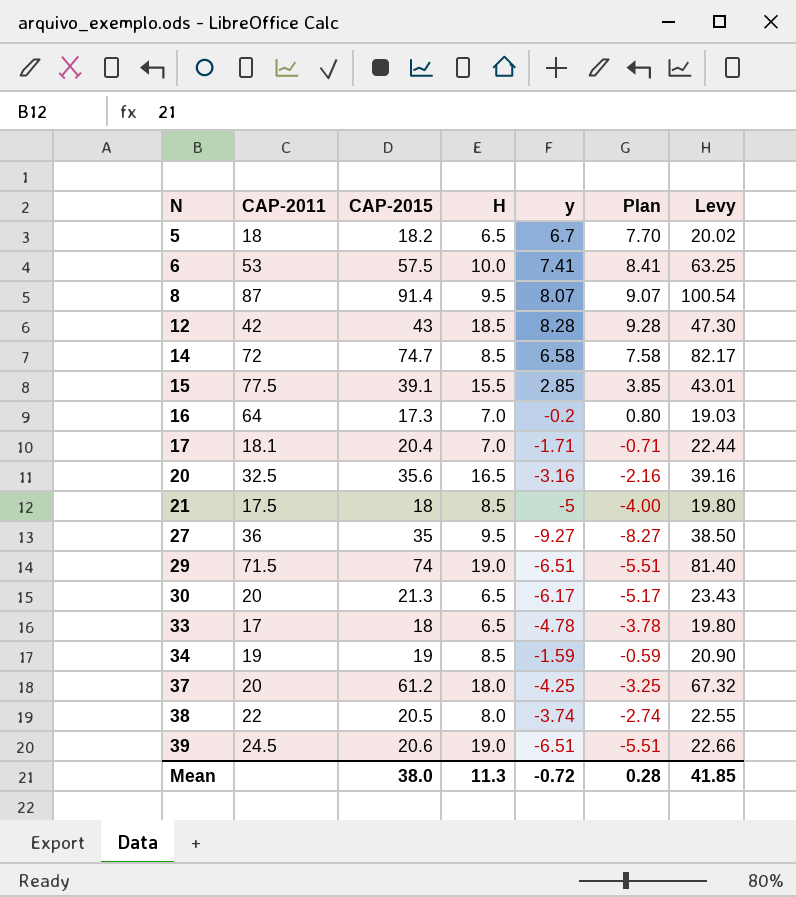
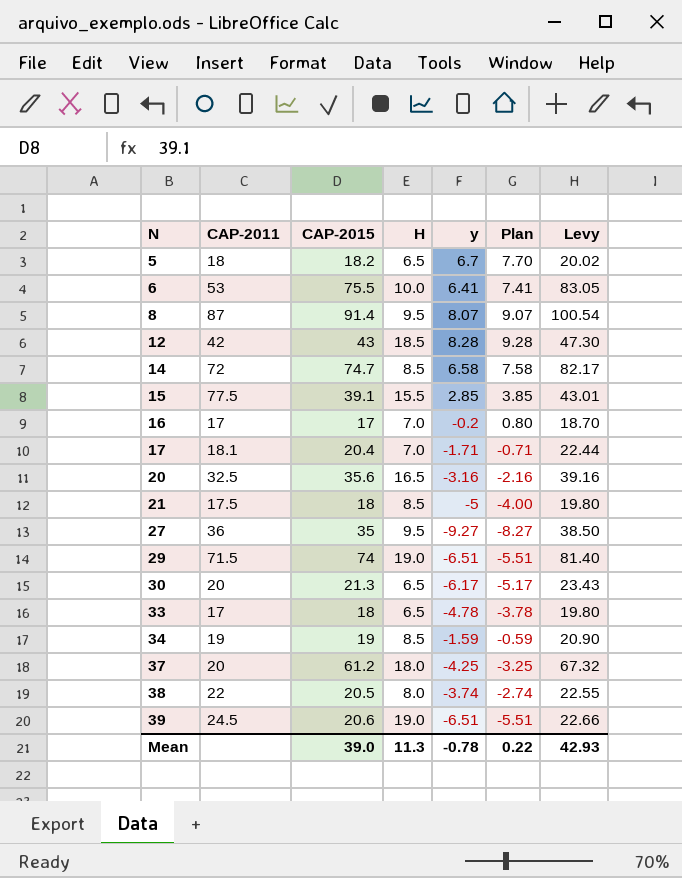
6 | CAP-2015: 57.5 -> 75.5
6 | y: 7.41 -> 6.41
6 | Plan: 8.41 -> 7.41
6 | Levy: 63.25 -> 83.05
16 | CAP-2011: 64 -> 17
16 | CAP-2015: 17.3 -> 17
16 | Levy: 19.03 -> 18.70
Mean | CAP-2015: 38.0 -> 39.0
Mean | y: -0.72 -> -0.78
Mean | Plan: 0.28 -> 0.22
Mean | Levy: 41.85 -> 42.93

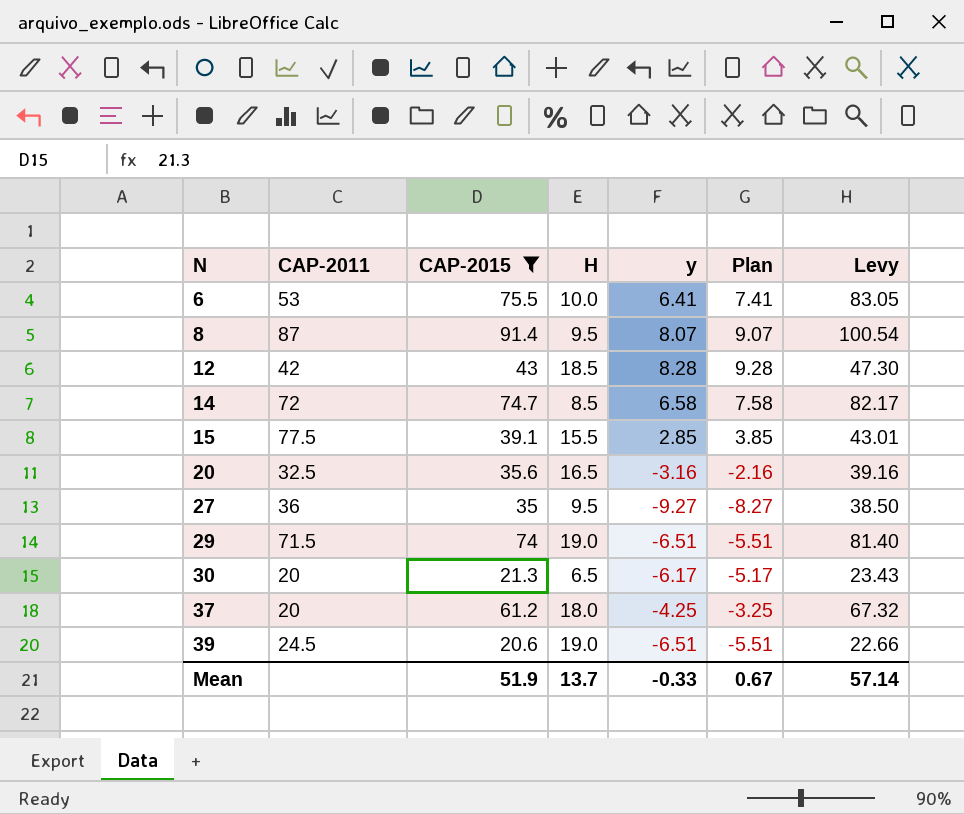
filter: none -> CAP-2015 >= 20.6
Mean | CAP-2015: 39.0 -> 51.9
Mean | H: 11.3 -> 13.7
Mean | y: -0.78 -> -0.33
Mean | Plan: 0.22 -> 0.67
Mean | Levy: 42.93 -> 57.14

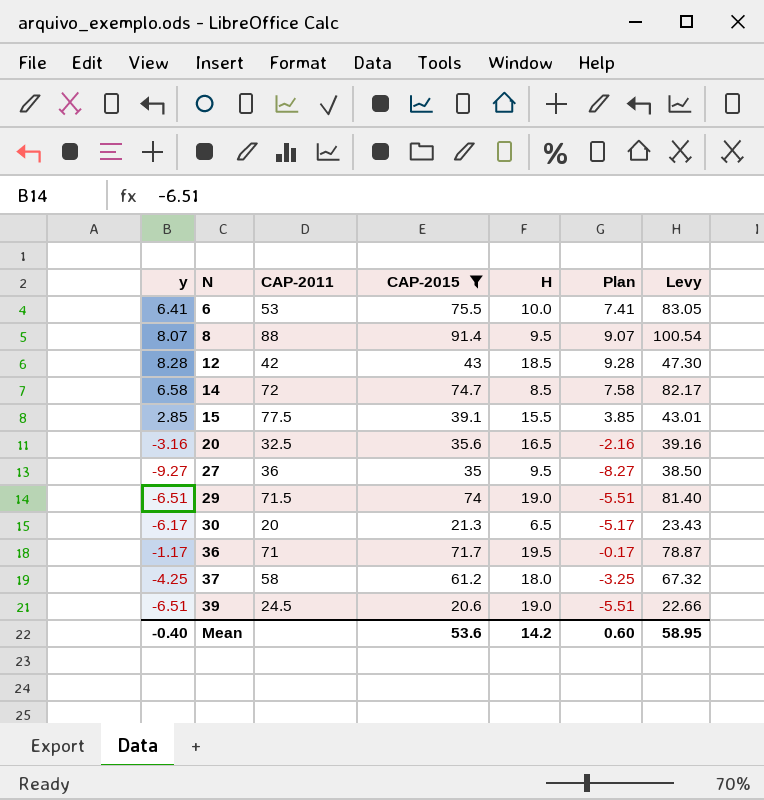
column y | position: 5 -> 1
8 | CAP-2011: 87 -> 88
row 36: none -> -1.17 | 71 | 71.7 | 19.5 | -0.17 | 78.87
37 | CAP-2011: 20 -> 58
Mean | y: -0.33 -> -0.40
Mean | CAP-2015: 51.9 -> 53.6
Mean | H: 13.7 -> 14.2
Mean | Plan: 0.67 -> 0.60
Mean | Levy: 57.14 -> 58.95

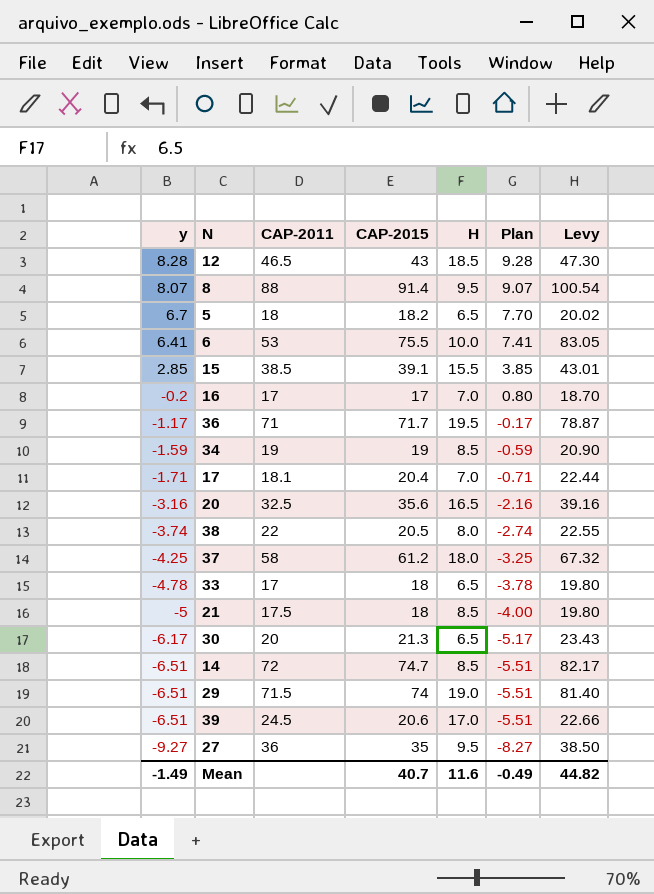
filter: CAP-2015 >= 20.6 -> none
row order: N ascending -> y descending
12 | CAP-2011: 42 -> 46.5
15 | CAP-2011: 77.5 -> 38.5
14 | y: 6.58 -> -6.51
14 | Plan: 7.58 -> -5.51
39 | H: 19.0 -> 17.0
Mean | y: -0.40 -> -1.49
Mean | CAP-2015: 53.6 -> 40.7
Mean | H: 14.2 -> 11.6
Mean | Plan: 0.60 -> -0.49
Mean | Levy: 58.95 -> 44.82

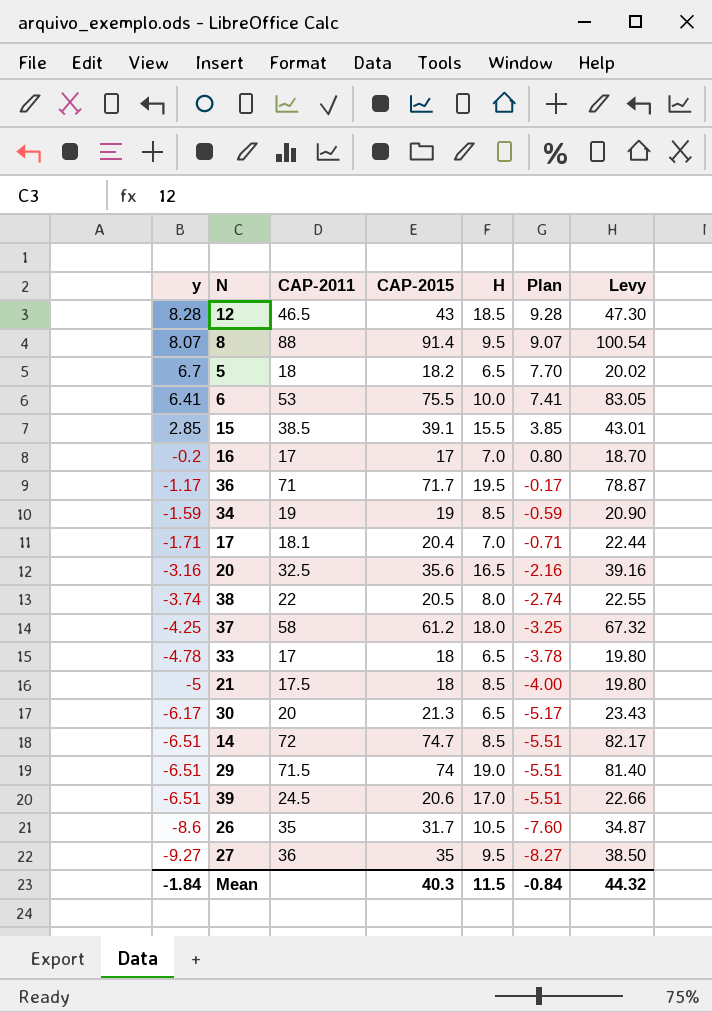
row 26: none -> -8.6 | 35 | 31.7 | 10.5 | -7.60 | 34.87
Mean | y: -1.49 -> -1.84
Mean | CAP-2015: 40.7 -> 40.3
Mean | H: 11.6 -> 11.5
Mean | Plan: -0.49 -> -0.84
Mean | Levy: 44.82 -> 44.32

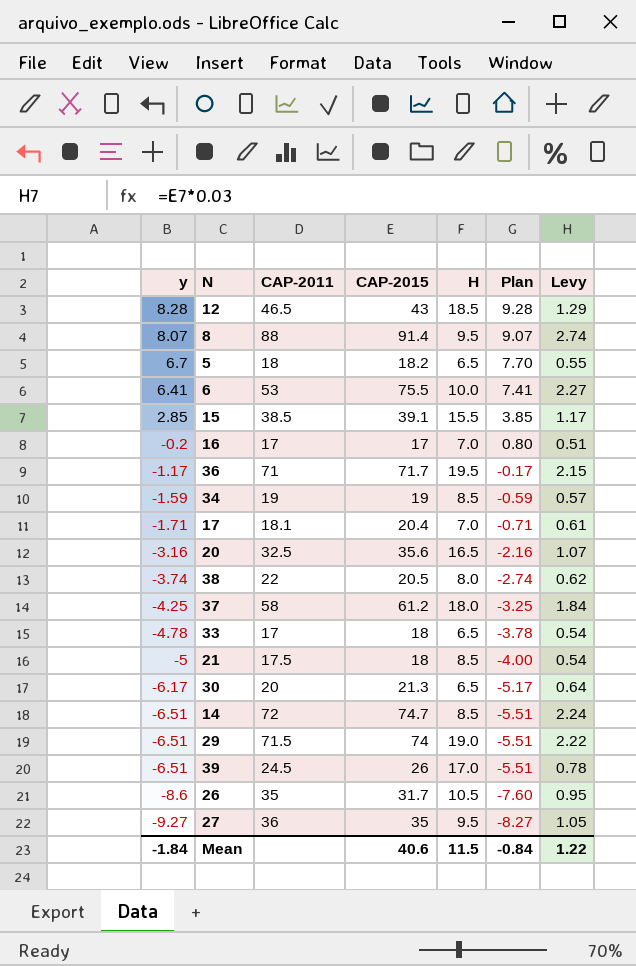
column Levy | formula: [CAP-2015] * 1.1 -> [CAP-2015] * 0.03
39 | CAP-2015: 20.6 -> 26
Mean | CAP-2015: 40.3 -> 40.6
Mean | Levy: 44.32 -> 1.22

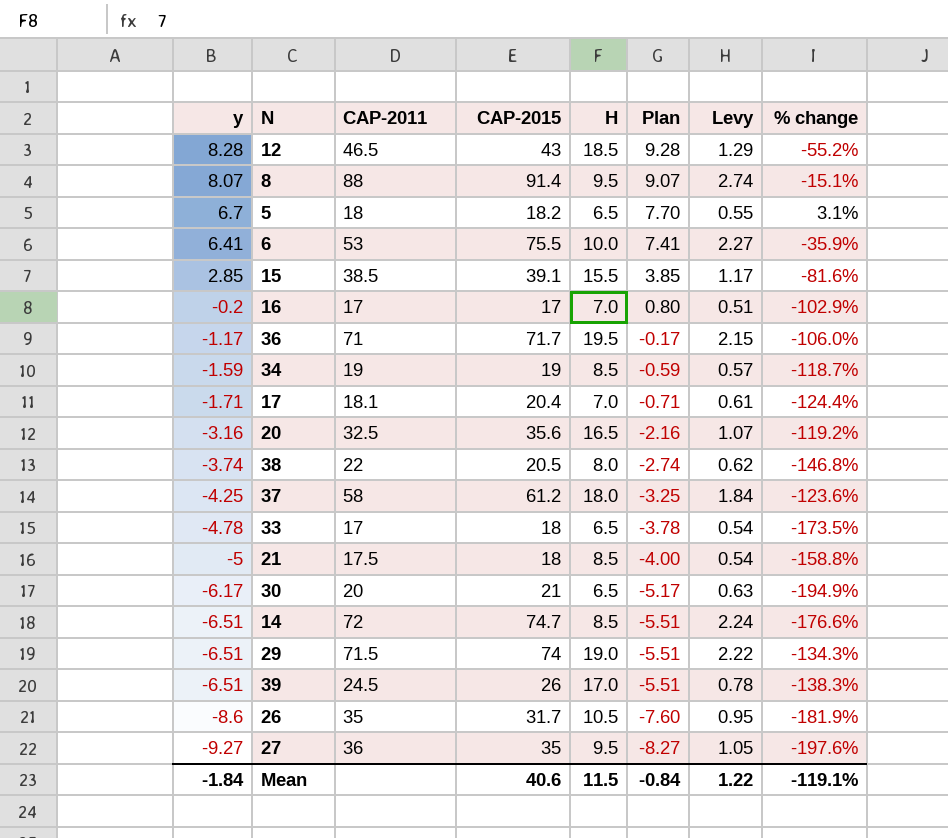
column % change | formula: none -> ([y] - [H]) / [H]
30 | CAP-2015: 21.3 -> 21
30 | Levy: 0.64 -> 0.63

